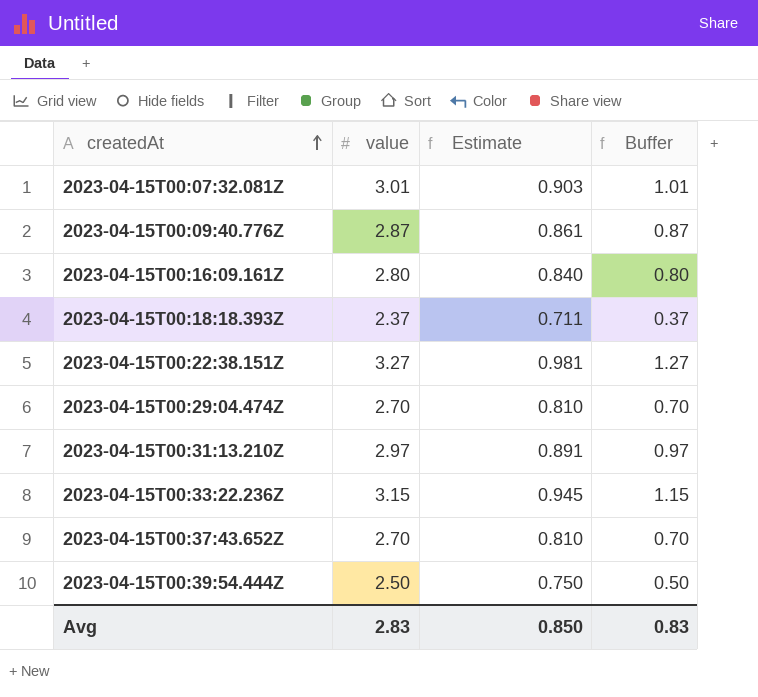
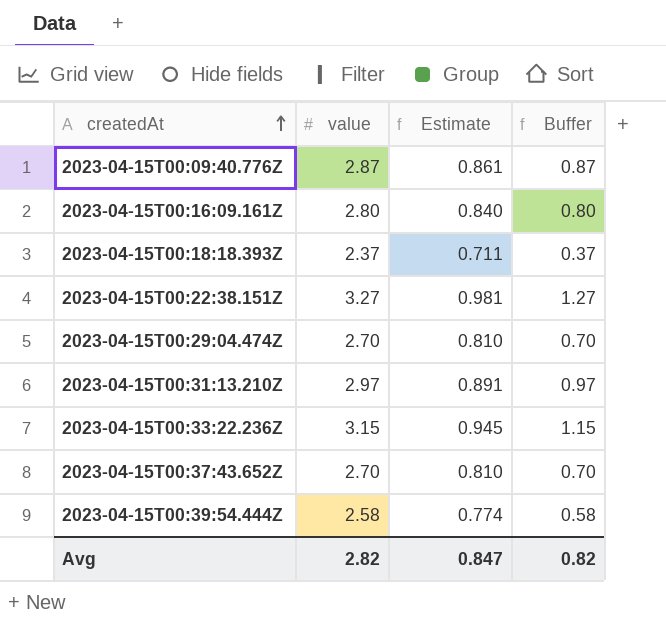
row 2023-04-15T00:07:32.081Z: 3.01 | 0.903 | 1.01 -> none
2023-04-15T00:39:54.444Z | value: 2.50 -> 2.58
2023-04-15T00:39:54.444Z | Estimate: 0.750 -> 0.774
2023-04-15T00:39:54.444Z | Buffer: 0.50 -> 0.58
Avg | value: 2.83 -> 2.82
Avg | Estimate: 0.850 -> 0.847
Avg | Buffer: 0.83 -> 0.82

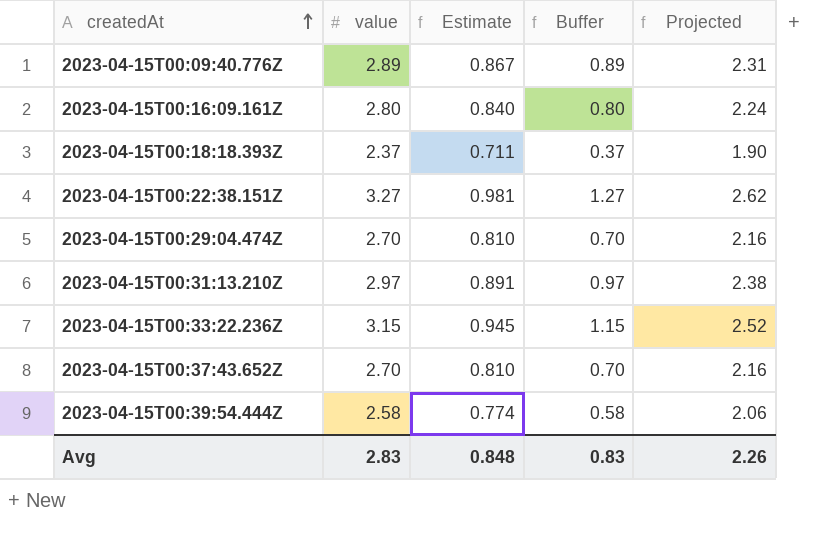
column Projected | formula: none -> [value] * 0.8
2023-04-15T00:09:40.776Z | value: 2.87 -> 2.89
2023-04-15T00:09:40.776Z | Estimate: 0.861 -> 0.867
2023-04-15T00:09:40.776Z | Buffer: 0.87 -> 0.89
Avg | value: 2.82 -> 2.83
Avg | Estimate: 0.847 -> 0.848
Avg | Buffer: 0.82 -> 0.83

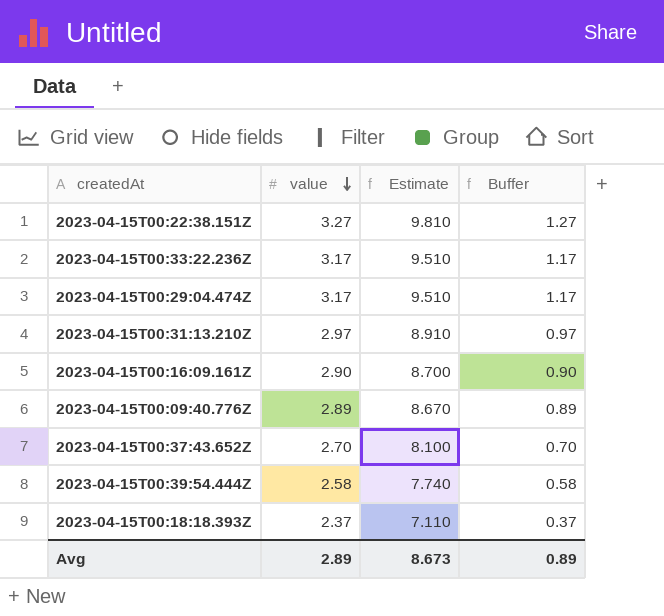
row order: createdAt ascending -> value descending
column Projected | formula: [value] * 0.8 -> none
column Estimate | formula: [value] * 0.3 -> [value] * 3
2023-04-15T00:33:22.236Z | value: 3.15 -> 3.17
2023-04-15T00:33:22.236Z | Buffer: 1.15 -> 1.17
2023-04-15T00:29:04.474Z | value: 2.70 -> 3.17
2023-04-15T00:29:04.474Z | Buffer: 0.70 -> 1.17
2023-04-15T00:16:09.161Z | value: 2.80 -> 2.90
2023-04-15T00:16:09.161Z | Buffer: 0.80 -> 0.90
Avg | value: 2.83 -> 2.89
Avg | Estimate: 0.848 -> 8.673
Avg | Buffer: 0.83 -> 0.89

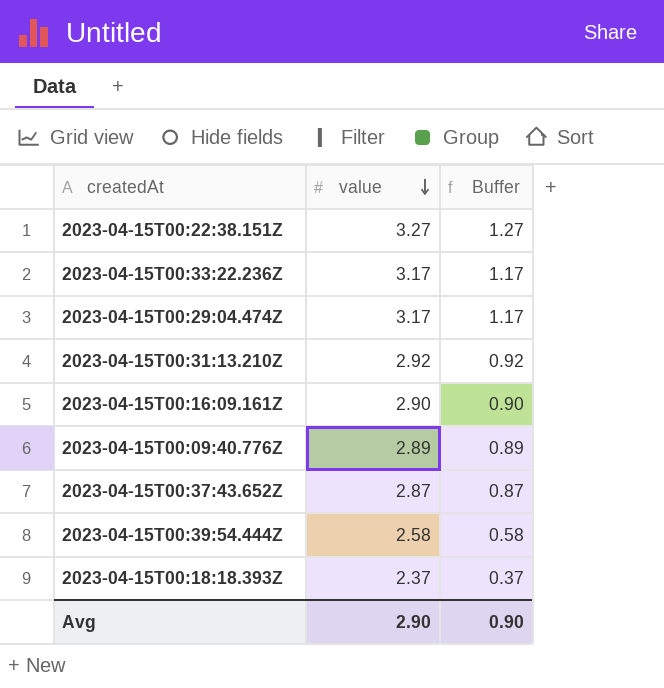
column Estimate | formula: [value] * 3 -> none
2023-04-15T00:31:13.210Z | value: 2.97 -> 2.92
2023-04-15T00:31:13.210Z | Buffer: 0.97 -> 0.92
2023-04-15T00:37:43.652Z | value: 2.70 -> 2.87
2023-04-15T00:37:43.652Z | Buffer: 0.70 -> 0.87
Avg | value: 2.89 -> 2.90
Avg | Buffer: 0.89 -> 0.90

